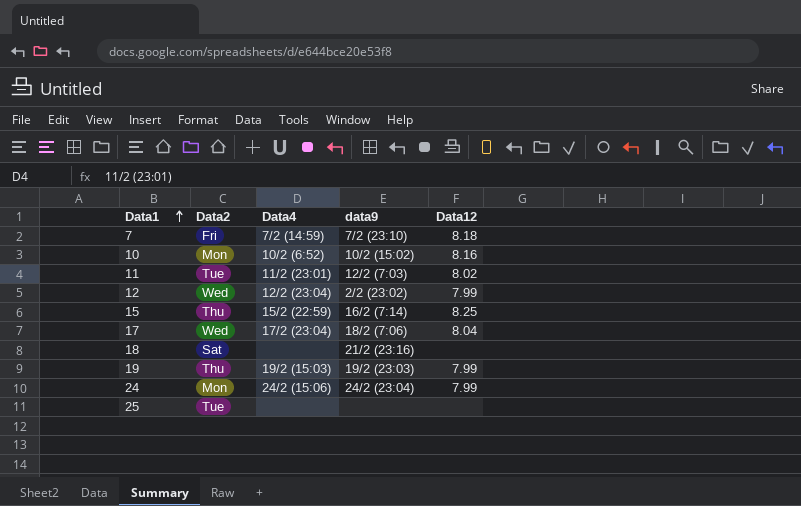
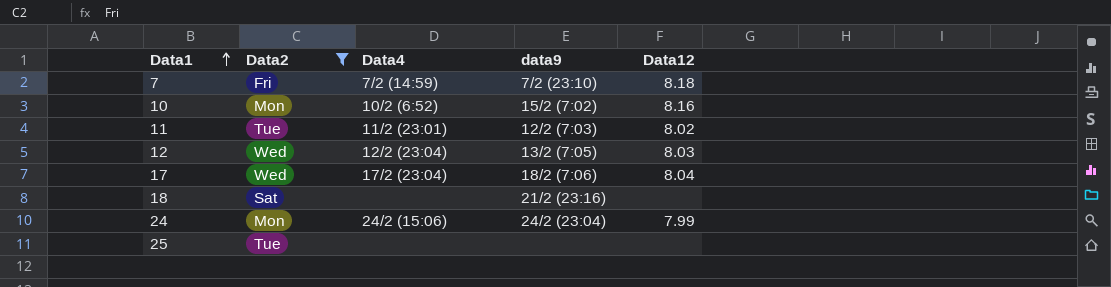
filter: none -> Data2 != Thu
10 | data9: 10/2 (15:02) -> 15/2 (7:02)
12 | data9: 2/2 (23:02) -> 13/2 (7:05)
12 | Data12: 7.99 -> 8.03

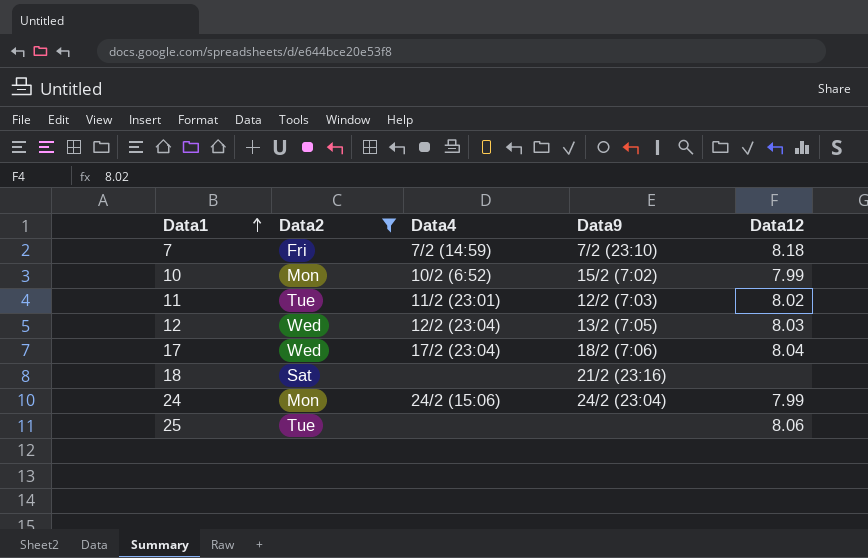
column name: data9 -> Data9
10 | Data12: 8.16 -> 7.99
25 | Data12: none -> 8.06

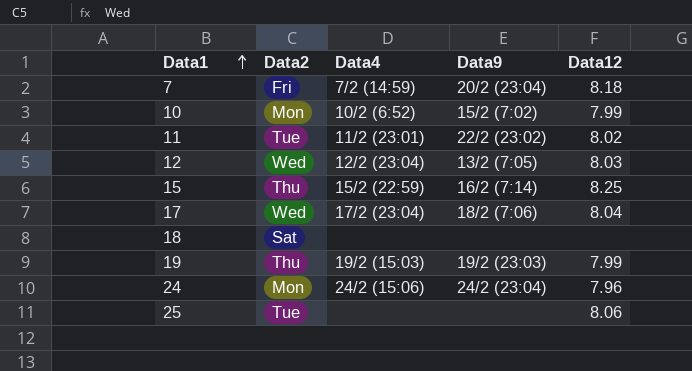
filter: Data2 != Thu -> none
7 | Data9: 7/2 (23:10) -> 20/2 (23:04)
11 | Data9: 12/2 (7:03) -> 22/2 (23:02)
18 | Data9: 21/2 (23:16) -> none
24 | Data12: 7.99 -> 7.96

